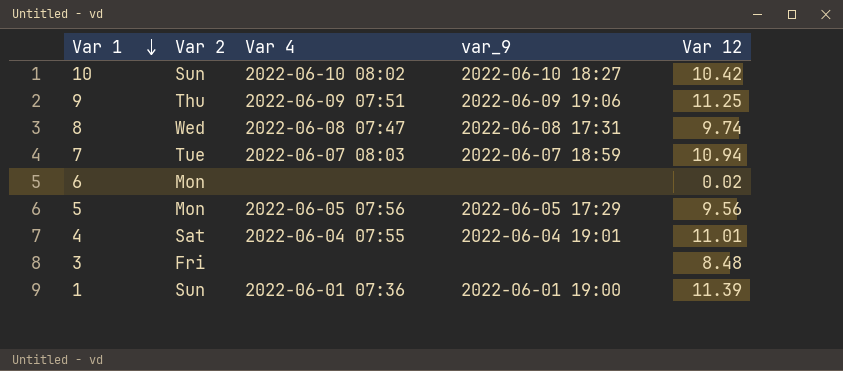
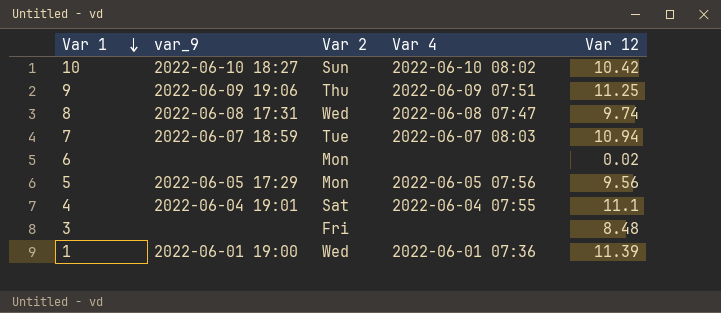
column var_9 | position: 4 -> 2
4 | Var 12: 11.01 -> 11.1
1 | Var 2: Sun -> Wed

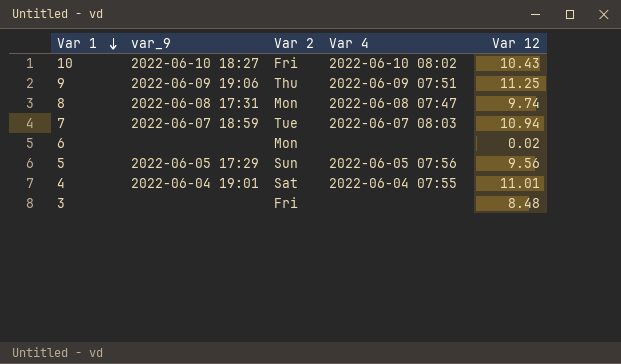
row 1: 2022-06-01 19:00 | Wed | 2022-06-01 07:36 | 11.39 -> none
10 | Var 2: Sun -> Fri
10 | Var 12: 10.42 -> 10.43
8 | Var 2: Wed -> Mon
5 | Var 2: Mon -> Sun
4 | Var 12: 11.1 -> 11.01

